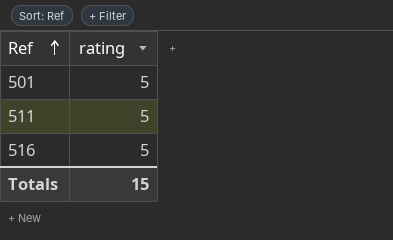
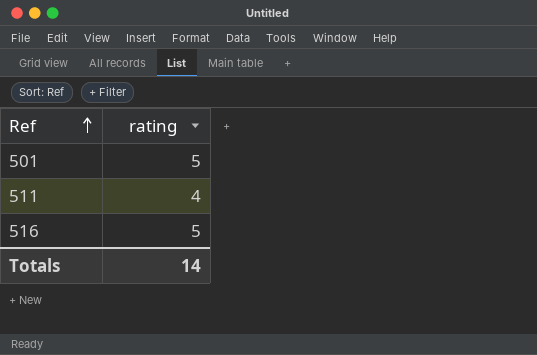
511 | rating: 5 -> 4
Totals | rating: 15 -> 14

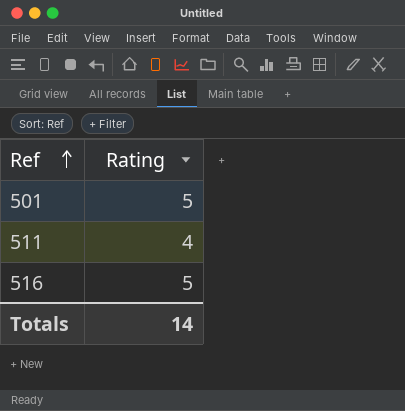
column name: rating -> Rating

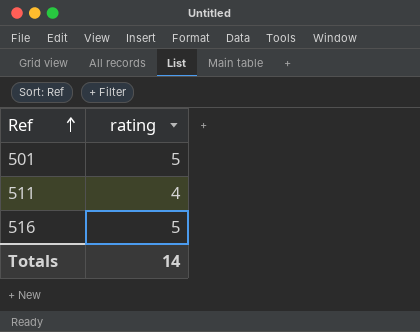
column name: Rating -> rating

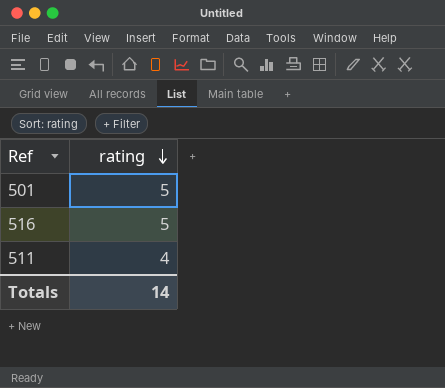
row order: Ref ascending -> rating descending

